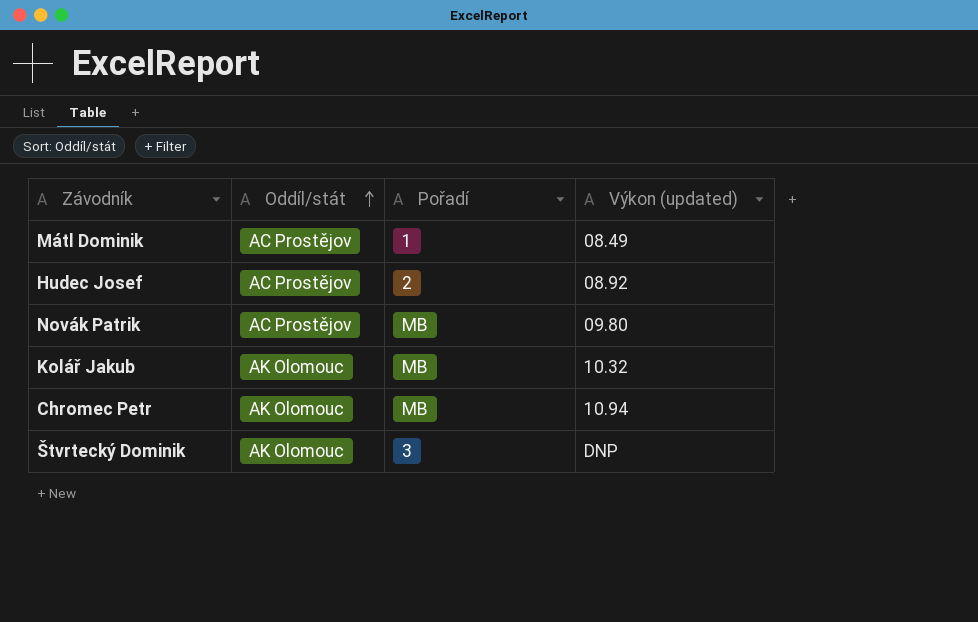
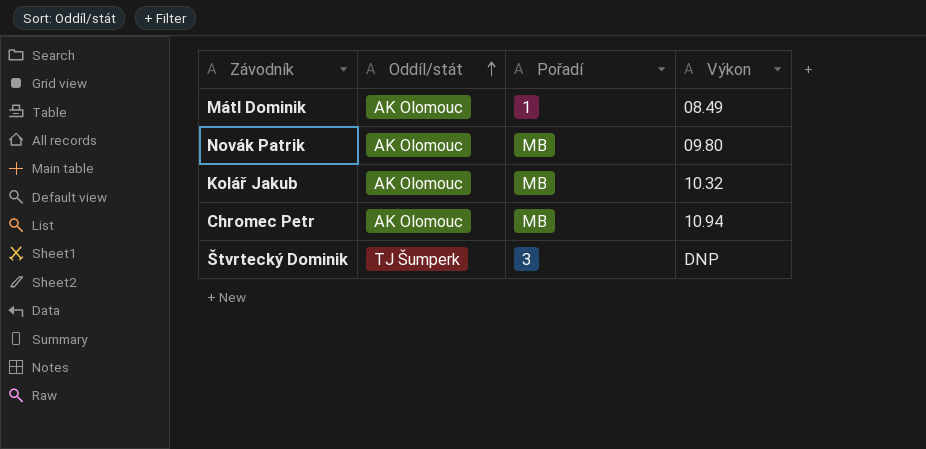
column name: Výkon (updated) -> Výkon
row Hudec Josef: AC Prostějov | 2 | 08.92 -> none
Mátl Dominik | Oddíl/stát: AC Prostějov -> AK Olomouc
Novák Patrik | Oddíl/stát: AC Prostějov -> AK Olomouc
Štvrtecký Dominik | Oddíl/stát: AK Olomouc -> TJ Šumperk

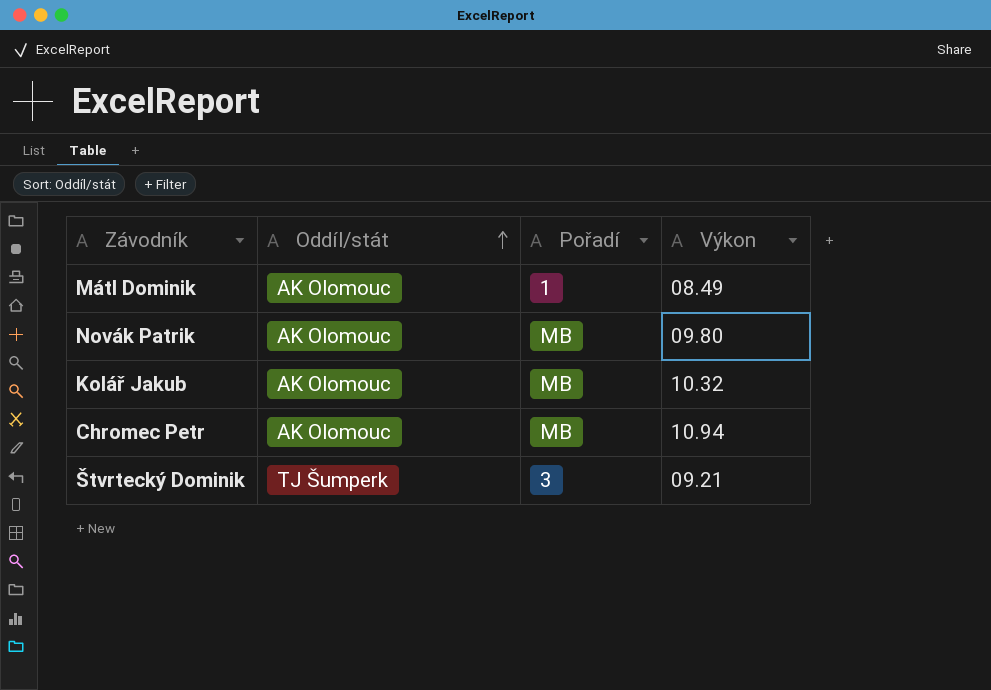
Štvrtecký Dominik | Výkon: DNP -> 09.21

